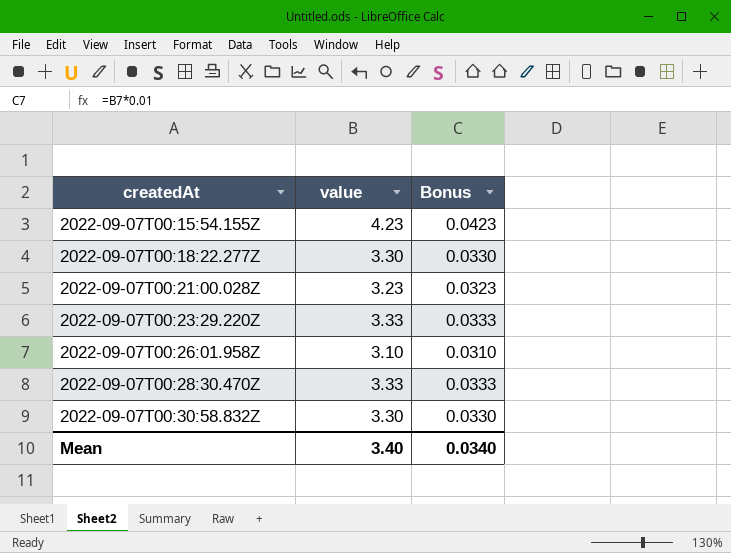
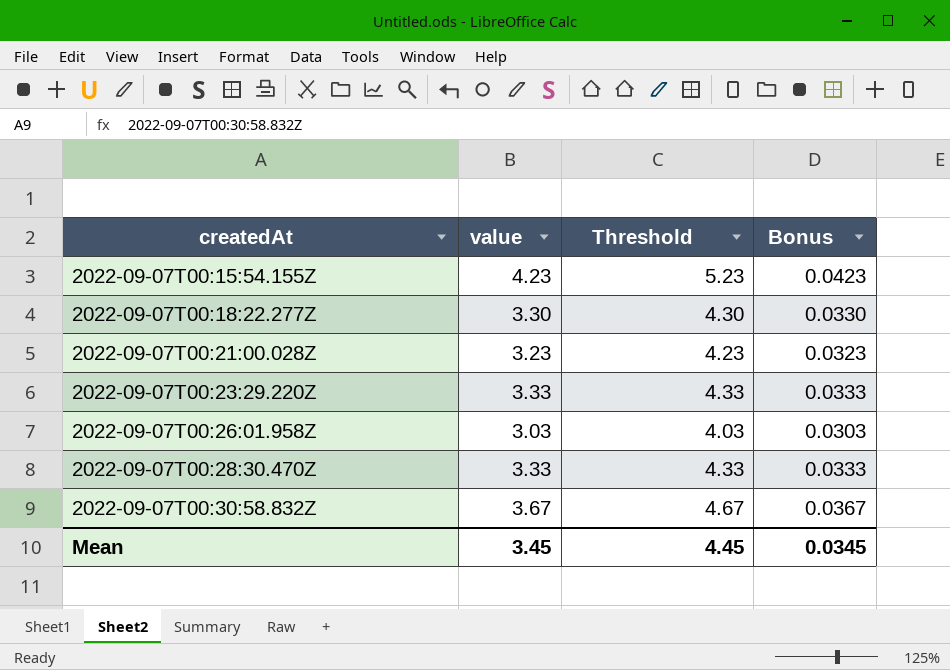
column Threshold | formula: none -> [value] + 1
2022-09-07T00:26:01.958Z | value: 3.10 -> 3.03
2022-09-07T00:26:01.958Z | Bonus: 0.0310 -> 0.0303
2022-09-07T00:30:58.832Z | value: 3.30 -> 3.67
2022-09-07T00:30:58.832Z | Bonus: 0.0330 -> 0.0367
Mean | value: 3.40 -> 3.45
Mean | Bonus: 0.0340 -> 0.0345

